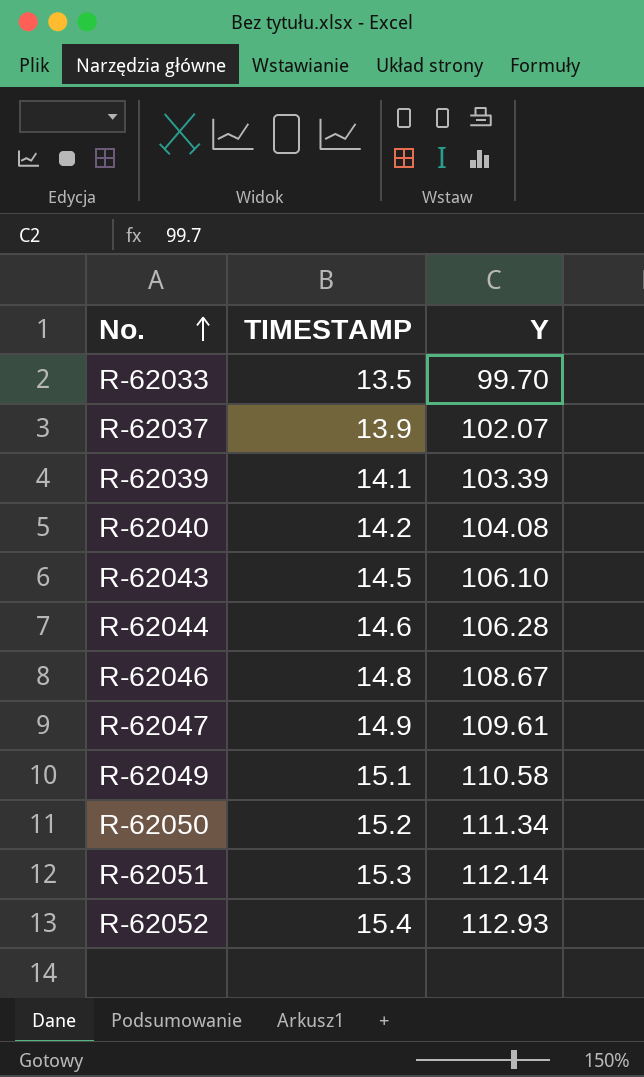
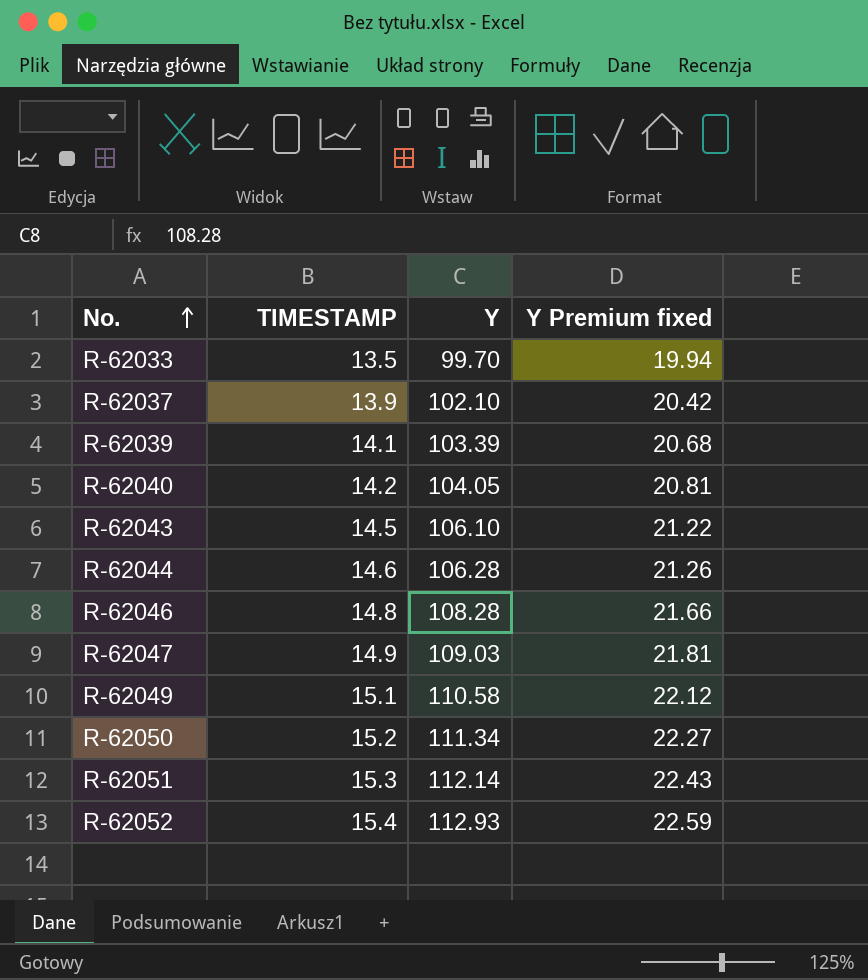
column Y Premium fixed | formula: none -> [Y] * 0.2
R-62037 | Y: 102.07 -> 102.10
R-62040 | Y: 104.08 -> 104.05
R-62046 | Y: 108.67 -> 108.28
R-62047 | Y: 109.61 -> 109.03

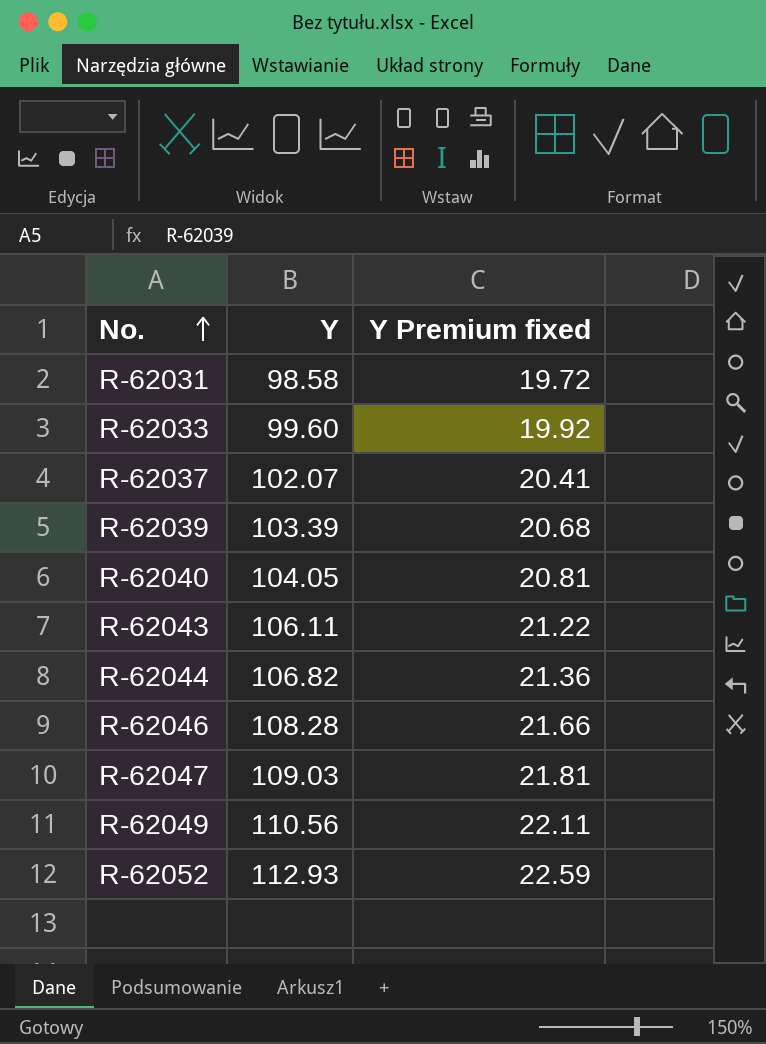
column TIMESTAMP | position: 2 -> none
row R-62050: 15.2 | 111.34 | 22.27 -> none
row R-62051: 15.3 | 112.14 | 22.43 -> none
row R-62031: none -> 98.58 | 19.72
R-62033 | Y: 99.70 -> 99.60
R-62033 | Y Premium fixed: 19.94 -> 19.92
R-62037 | Y: 102.10 -> 102.07
R-62037 | Y Premium fixed: 20.42 -> 20.41
R-62043 | Y: 106.10 -> 106.11
R-62044 | Y: 106.28 -> 106.82
R-62044 | Y Premium fixed: 21.26 -> 21.36
R-62049 | Y: 110.58 -> 110.56
R-62049 | Y Premium fixed: 22.12 -> 22.11

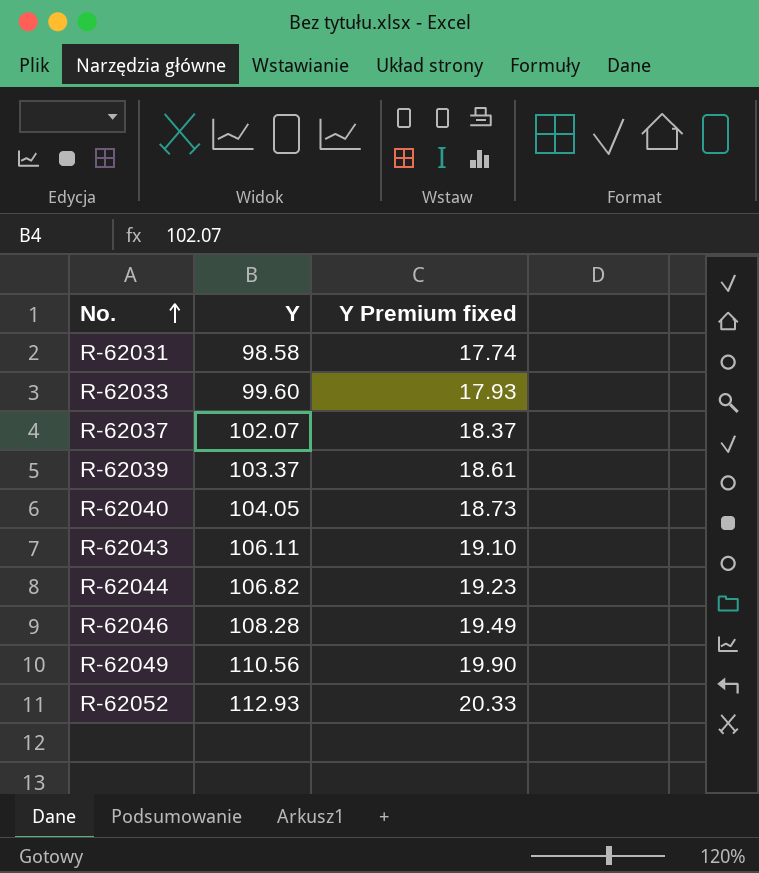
column Y Premium fixed | formula: [Y] * 0.2 -> [Y] * 0.18
row R-62047: 109.03 | 21.81 -> none
R-62039 | Y: 103.39 -> 103.37

